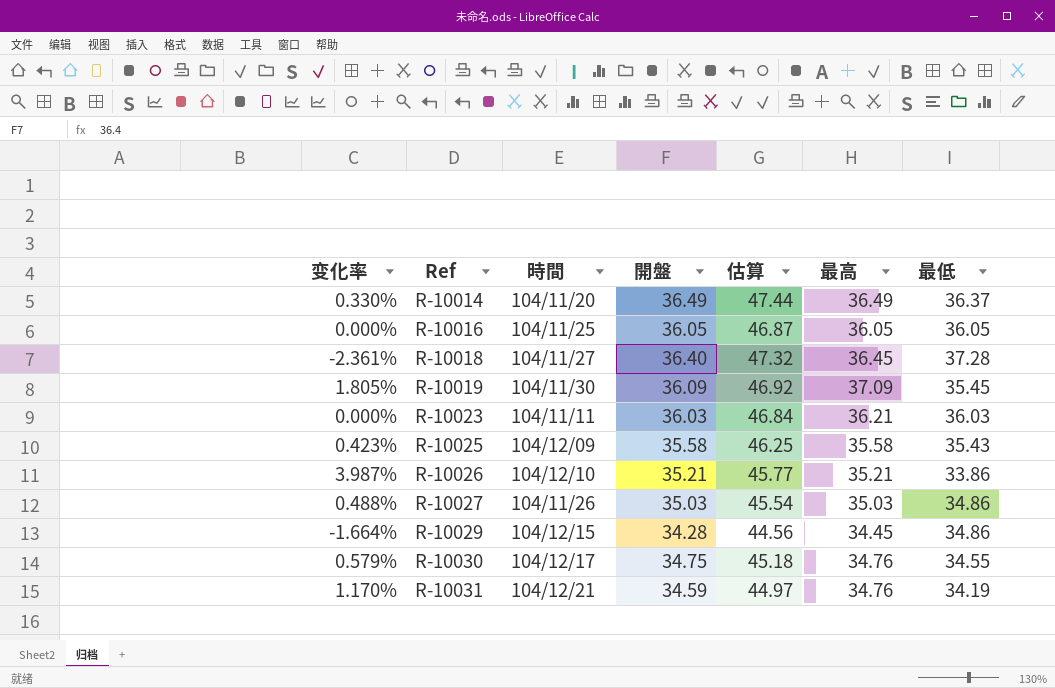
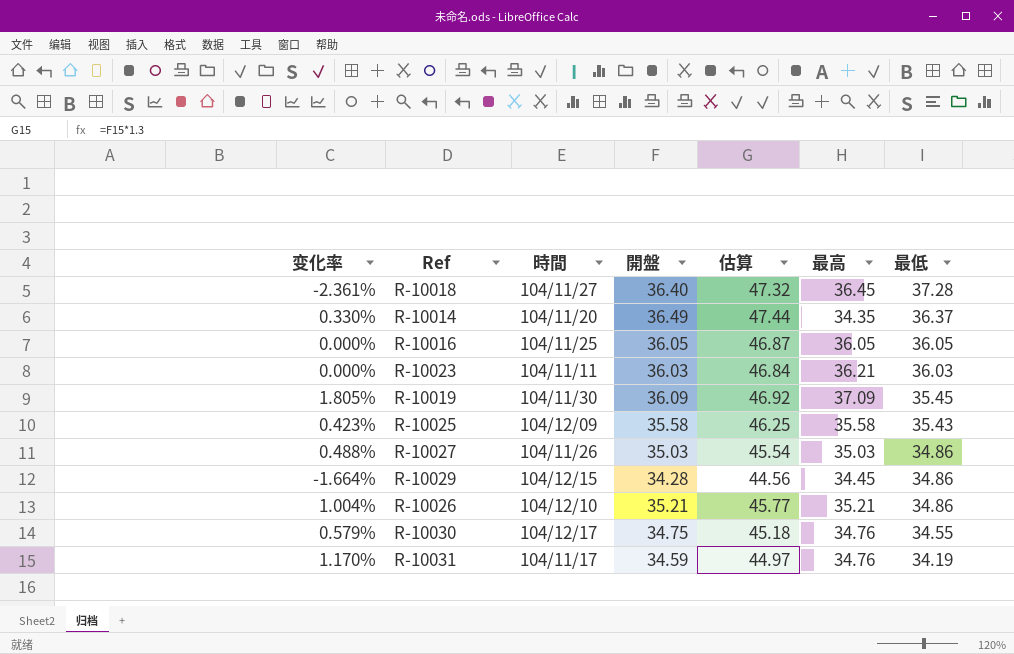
row order: Ref ascending -> 最低 descending
R-10014 | 最高: 36.49 -> 34.35
R-10026 | 变化率: 3.987% -> 1.004%
R-10026 | 最低: 33.86 -> 34.86
R-10031 | 時間: 104/12/21 -> 104/11/17

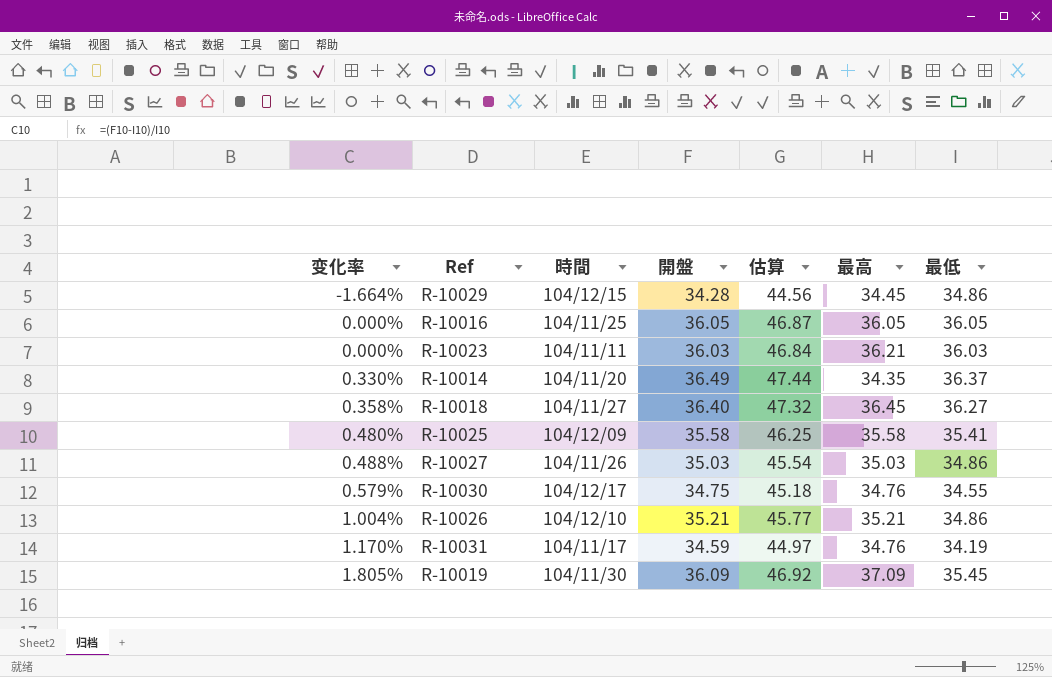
row order: 最低 descending -> 变化率 ascending
R-10018 | 变化率: -2.361% -> 0.358%
R-10018 | 最低: 37.28 -> 36.27
R-10025 | 变化率: 0.423% -> 0.480%
R-10025 | 最低: 35.43 -> 35.41

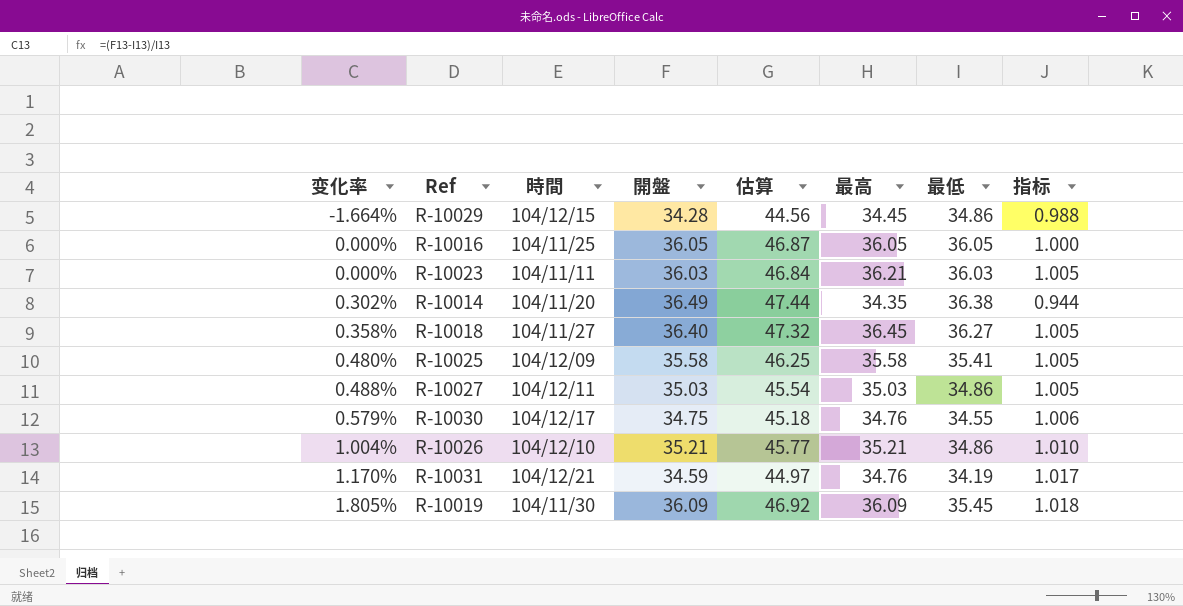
column 指标 | formula: none -> [最高] / [最低]
R-10014 | 变化率: 0.330% -> 0.302%
R-10014 | 最低: 36.37 -> 36.38
R-10027 | 時間: 104/11/26 -> 104/12/11
R-10031 | 時間: 104/11/17 -> 104/12/21
R-10019 | 最高: 37.09 -> 36.09

